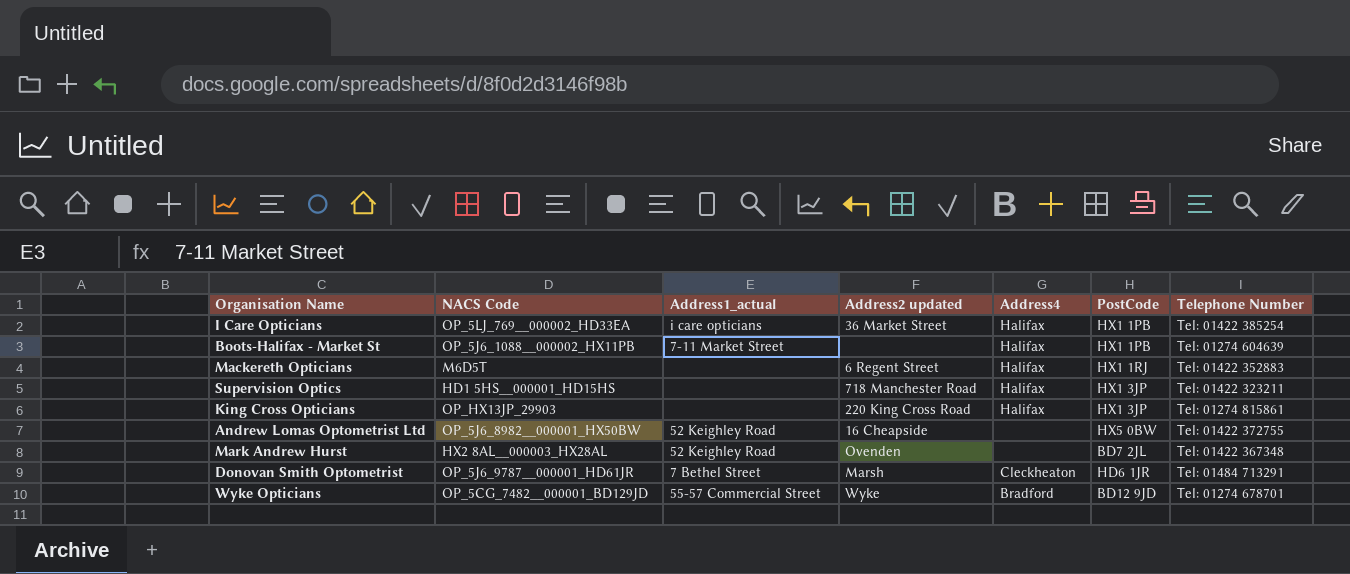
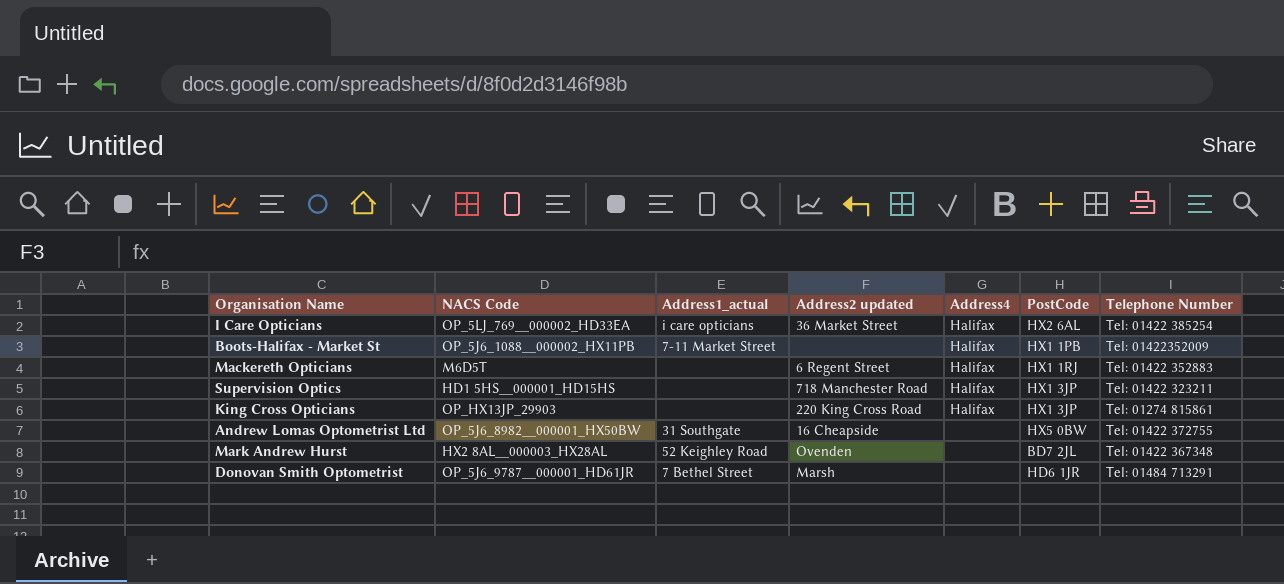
row Wyke Opticians: OP_5CG_7482__000001_BD129JD | 55-57 Commercial Street | Wyke | Bradford | BD12 9JD | Tel: 01274 678701 -> none
I Care Opticians | PostCode: HX1 1PB -> HX2 6AL
Boots-Halifax - Market St | Telephone Number: Tel: 01274 604639 -> Tel: 01422352009
Andrew Lomas Optometrist Ltd | Address1_actual: 52 Keighley Road -> 31 Southgate
Donovan Smith Optometrist | Address4: Cleckheaton -> none

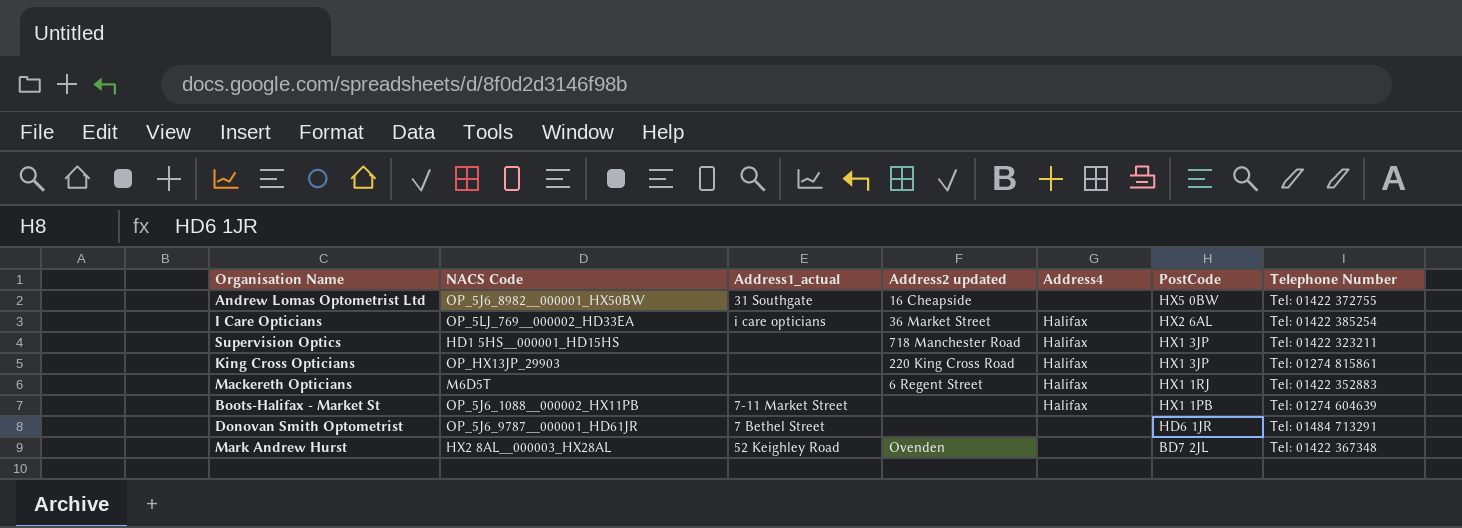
row order: none -> PostCode descending
Boots-Halifax - Market St | Telephone Number: Tel: 01422352009 -> Tel: 01274 604639
Donovan Smith Optometrist | Address2 updated: Marsh -> none

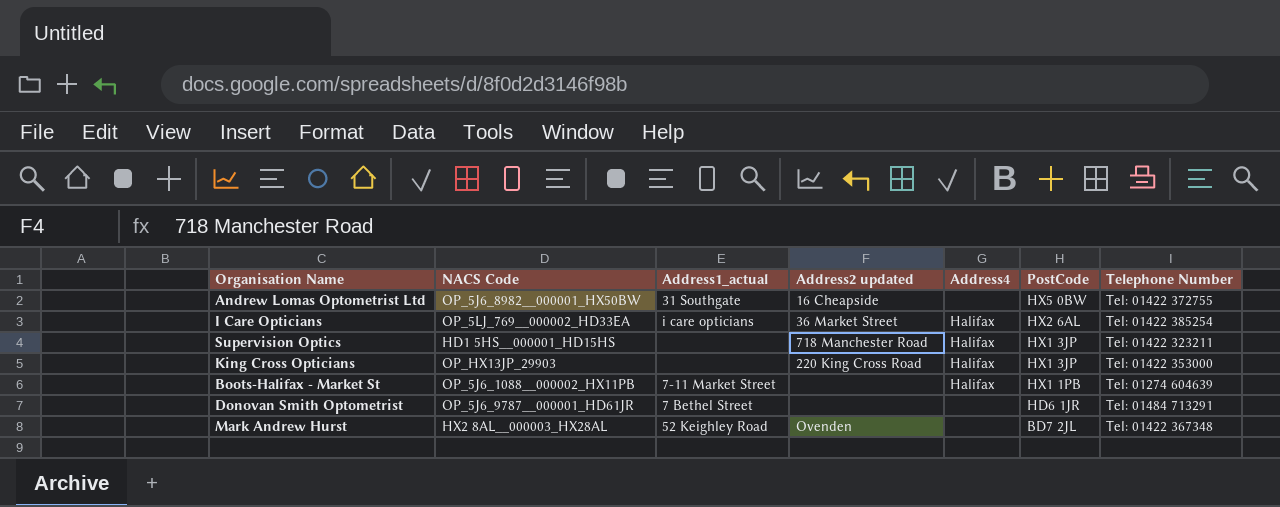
row Mackereth Opticians: M6D5T | none | 6 Regent Street | Halifax | HX1 1RJ | Tel: 01422 352883 -> none
King Cross Opticians | Telephone Number: Tel: 01274 815861 -> Tel: 01422 353000

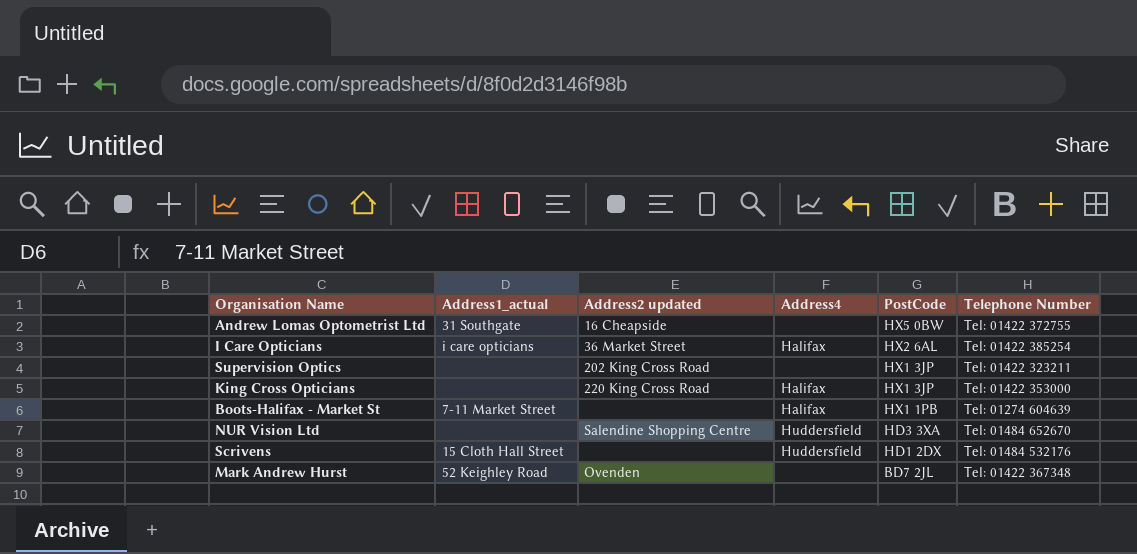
column NACS Code | position: 2 -> none
row Donovan Smith Optometrist: OP_5J6_9787__000001_HD61JR | 7 Bethel Street | none | none | HD6 1JR | Tel: 01484 713291 -> none
Supervision Optics | Address2 updated: 718 Manchester Road -> 202 King Cross Road
Supervision Optics | Address4: Halifax -> none
row NUR Vision Ltd: none -> none | Salendine Shopping Centre | Huddersfield | HD3 3XA | Tel: 01484 652670
row Scrivens: none -> 15 Cloth Hall Street | none | Huddersfield | HD1 2DX | Tel: 01484 532176

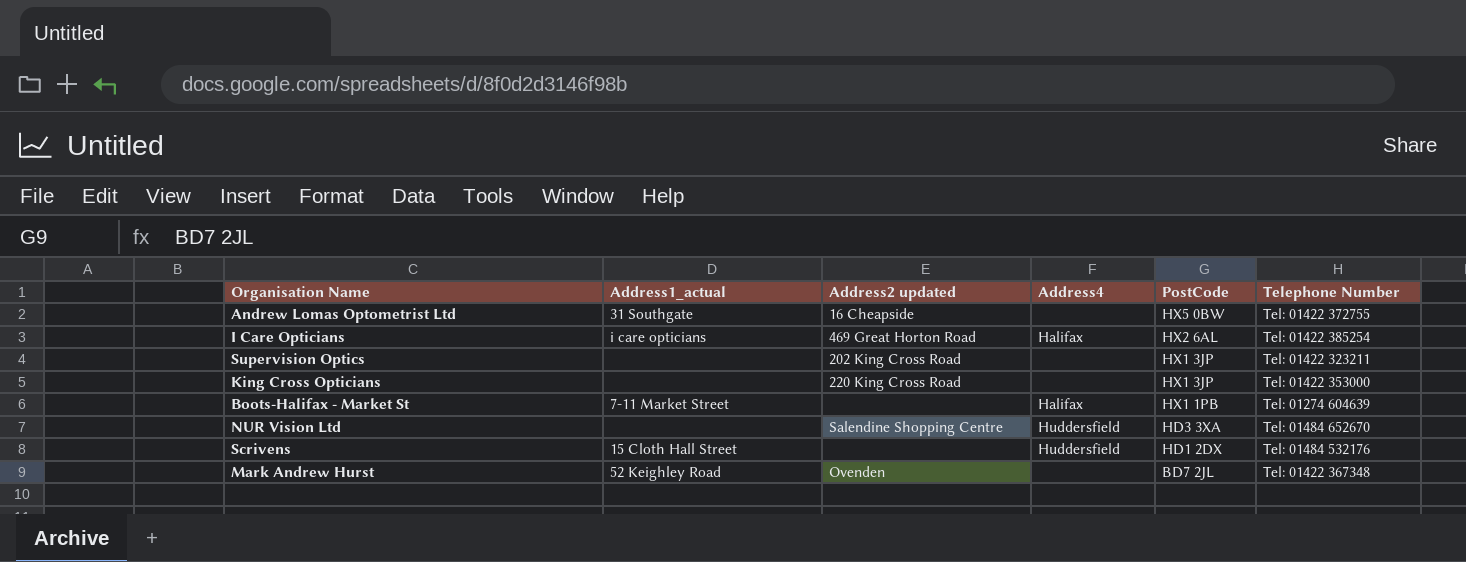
I Care Opticians | Address2 updated: 36 Market Street -> 469 Great Horton Road
King Cross Opticians | Address4: Halifax -> none

